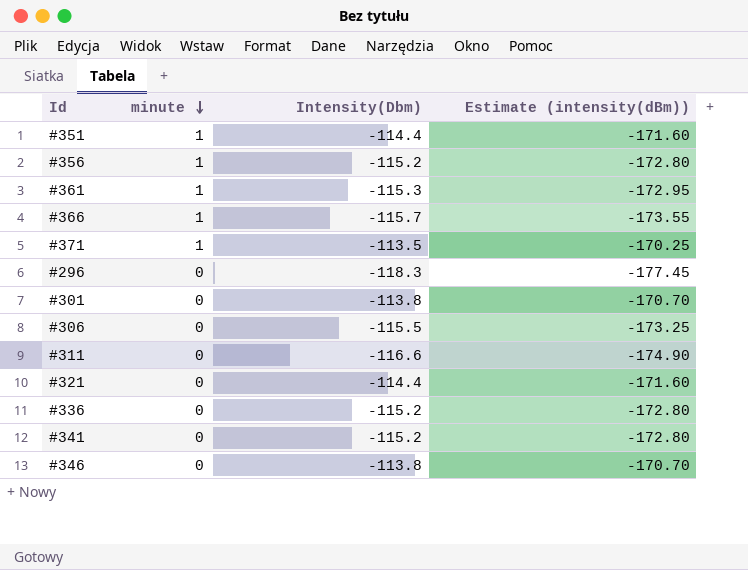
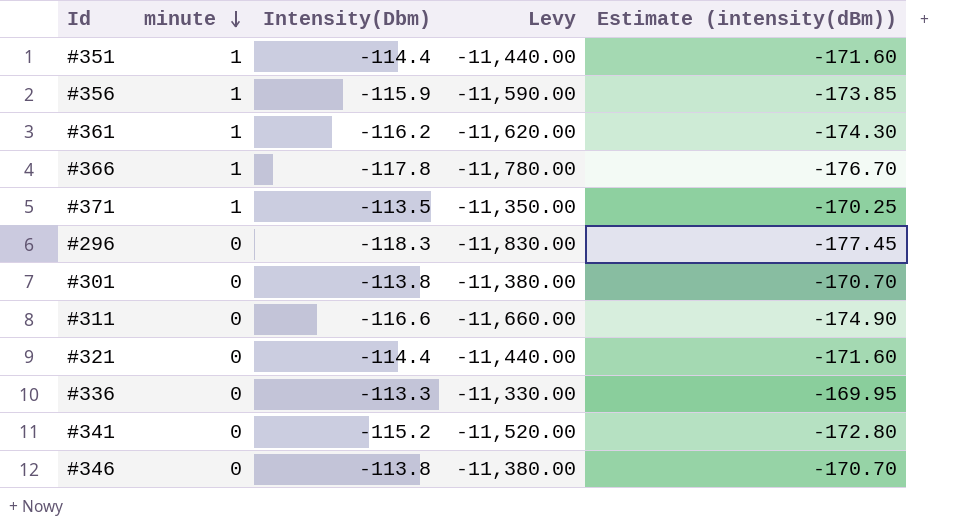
column Levy | formula: none -> [Intensity(Dbm)] * 100
row #306: 0 | -115.5 | -173.25 -> none
#356 | Intensity(Dbm): -115.2 -> -115.9
#356 | Estimate (intensity(dBm)): -172.80 -> -173.85
#361 | Intensity(Dbm): -115.3 -> -116.2
#361 | Estimate (intensity(dBm)): -172.95 -> -174.30
#366 | Intensity(Dbm): -115.7 -> -117.8
#366 | Estimate (intensity(dBm)): -173.55 -> -176.70
#336 | Intensity(Dbm): -115.2 -> -113.3
#336 | Estimate (intensity(dBm)): -172.80 -> -169.95

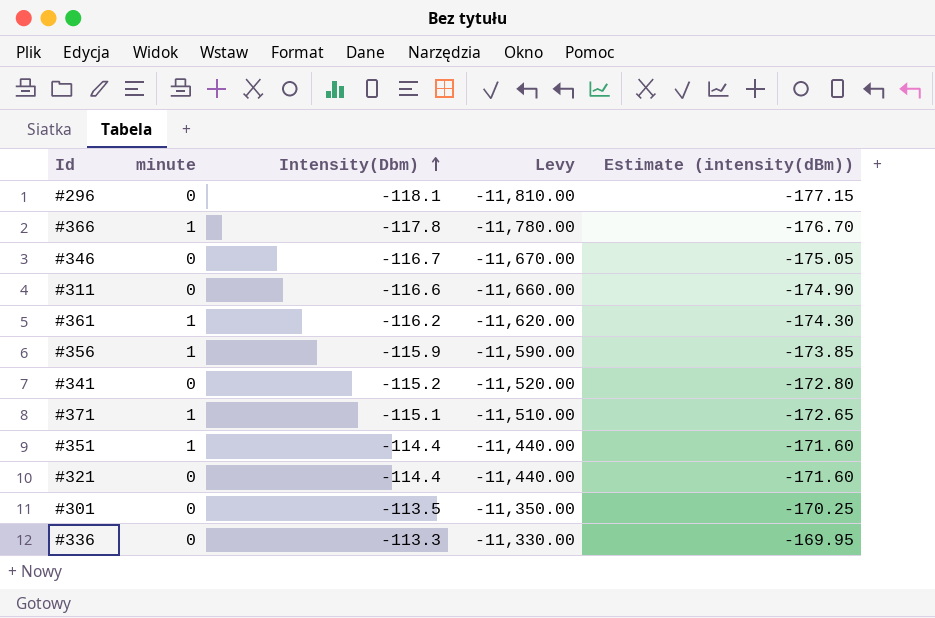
row order: minute descending -> Intensity(Dbm) ascending
#296 | Intensity(Dbm): -118.3 -> -118.1
#296 | Levy: -11,830.00 -> -11,810.00
#296 | Estimate (intensity(dBm)): -177.45 -> -177.15
#346 | Intensity(Dbm): -113.8 -> -116.7
#346 | Levy: -11,380.00 -> -11,670.00
#346 | Estimate (intensity(dBm)): -170.70 -> -175.05
#371 | Intensity(Dbm): -113.5 -> -115.1
#371 | Levy: -11,350.00 -> -11,510.00
#371 | Estimate (intensity(dBm)): -170.25 -> -172.65
#301 | Intensity(Dbm): -113.8 -> -113.5
#301 | Levy: -11,380.00 -> -11,350.00
#301 | Estimate (intensity(dBm)): -170.70 -> -170.25

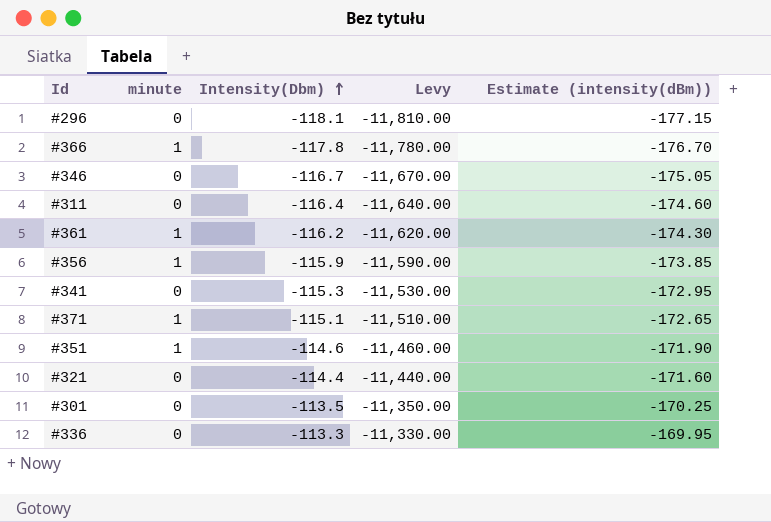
#311 | Intensity(Dbm): -116.6 -> -116.4
#311 | Levy: -11,660.00 -> -11,640.00
#311 | Estimate (intensity(dBm)): -174.90 -> -174.60
#341 | Intensity(Dbm): -115.2 -> -115.3
#341 | Levy: -11,520.00 -> -11,530.00
#341 | Estimate (intensity(dBm)): -172.80 -> -172.95
#351 | Intensity(Dbm): -114.4 -> -114.6
#351 | Levy: -11,440.00 -> -11,460.00
#351 | Estimate (intensity(dBm)): -171.60 -> -171.90

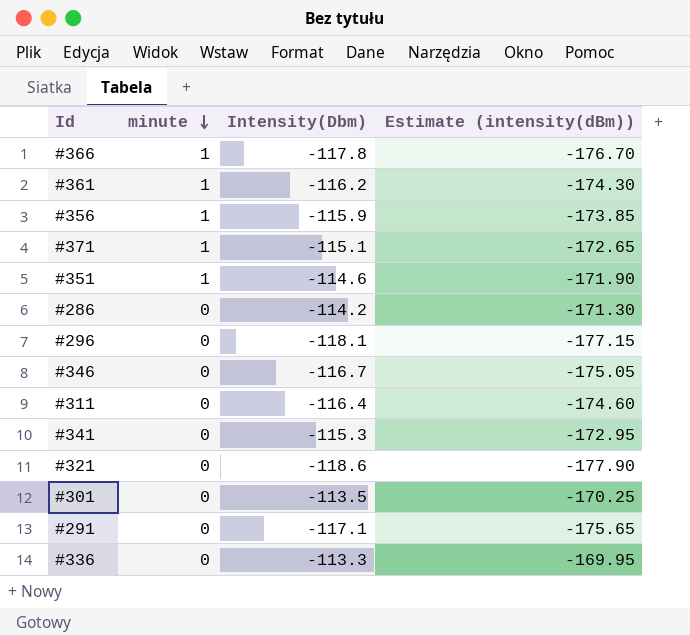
row order: Intensity(Dbm) ascending -> minute descending
column Levy | formula: [Intensity(Dbm)] * 100 -> none
row #286: none -> 0 | -114.2 | -171.30
#321 | Intensity(Dbm): -114.4 -> -118.6
#321 | Estimate (intensity(dBm)): -171.60 -> -177.90
row #291: none -> 0 | -117.1 | -175.65

